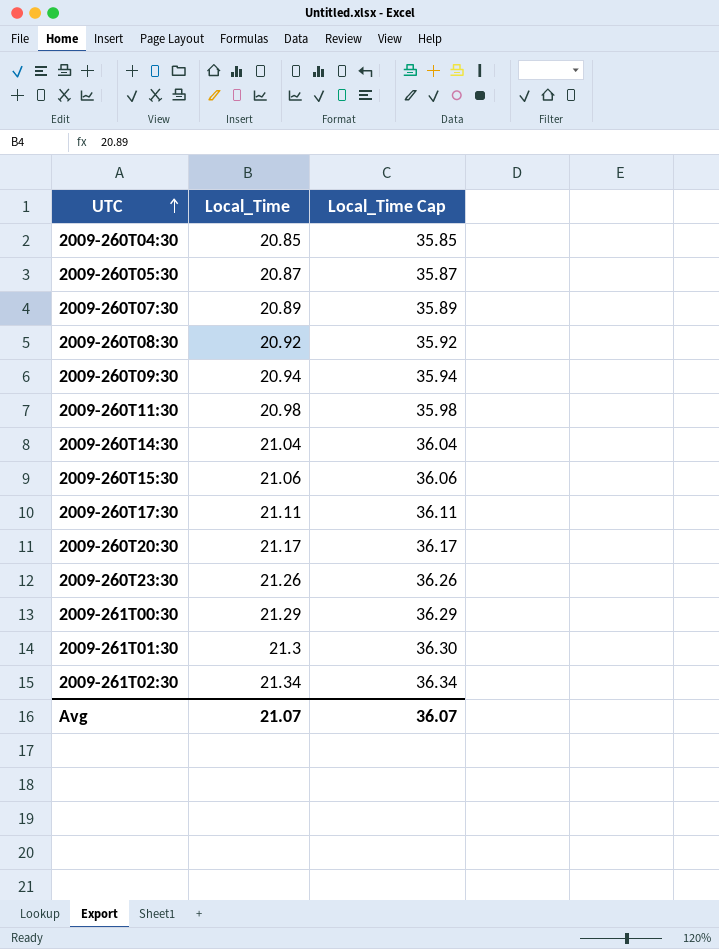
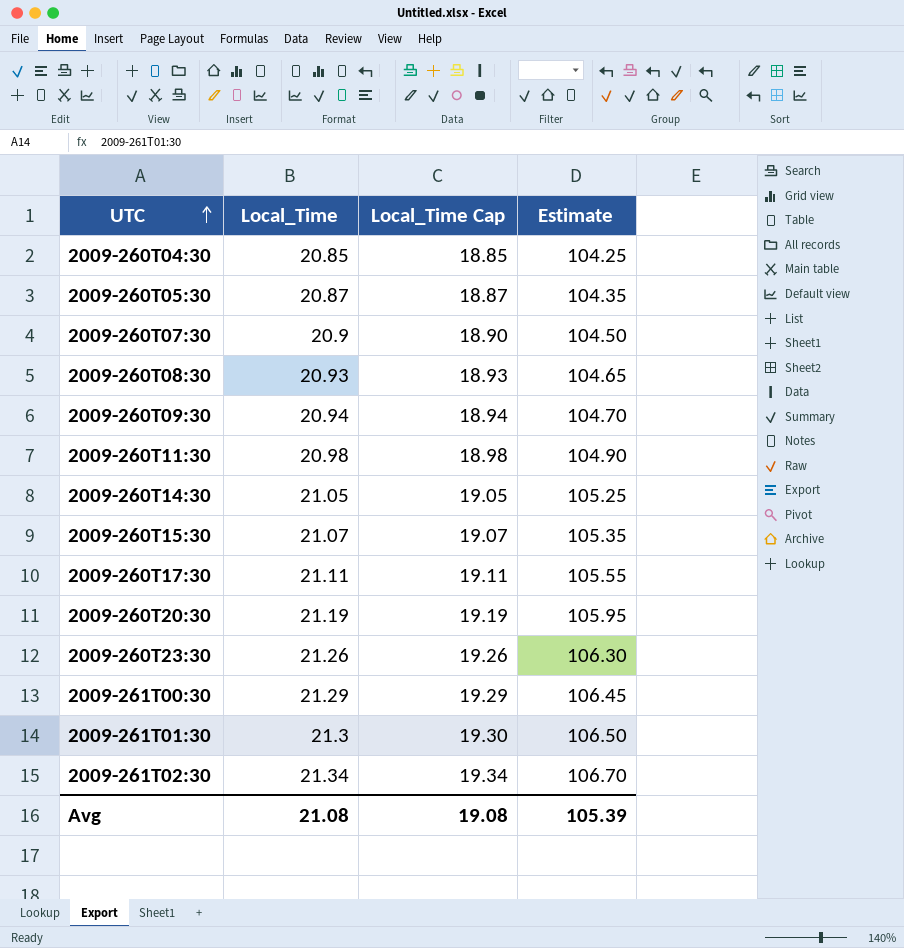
column Local_Time Cap | formula: [Local_Time] + 15 -> [Local_Time] - 2
column Estimate | formula: none -> [Local_Time] * 5
2009-260T07:30 | Local_Time: 20.89 -> 20.9
2009-260T08:30 | Local_Time: 20.92 -> 20.93
2009-260T14:30 | Local_Time: 21.04 -> 21.05
2009-260T15:30 | Local_Time: 21.06 -> 21.07
2009-260T20:30 | Local_Time: 21.17 -> 21.19
Avg | Local_Time: 21.07 -> 21.08
Avg | Local_Time Cap: 36.07 -> 19.08

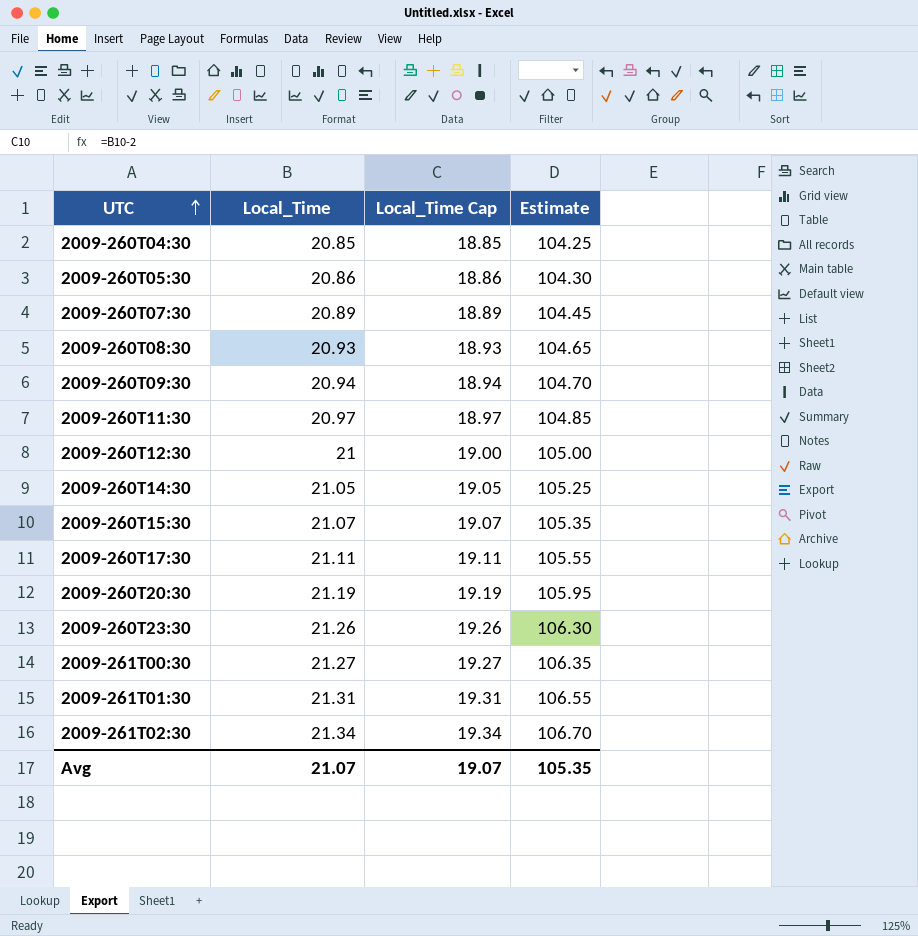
2009-260T05:30 | Local_Time: 20.87 -> 20.86
2009-260T05:30 | Local_Time Cap: 18.87 -> 18.86
2009-260T05:30 | Estimate: 104.35 -> 104.30
2009-260T07:30 | Local_Time: 20.9 -> 20.89
2009-260T07:30 | Local_Time Cap: 18.90 -> 18.89
2009-260T07:30 | Estimate: 104.50 -> 104.45
2009-260T11:30 | Local_Time: 20.98 -> 20.97
2009-260T11:30 | Local_Time Cap: 18.98 -> 18.97
2009-260T11:30 | Estimate: 104.90 -> 104.85
row 2009-260T12:30: none -> 21 | 19.00 | 105.00
2009-261T00:30 | Local_Time: 21.29 -> 21.27
2009-261T00:30 | Local_Time Cap: 19.29 -> 19.27
2009-261T00:30 | Estimate: 106.45 -> 106.35
2009-261T01:30 | Local_Time: 21.3 -> 21.31
2009-261T01:30 | Local_Time Cap: 19.30 -> 19.31
2009-261T01:30 | Estimate: 106.50 -> 106.55
Avg | Local_Time: 21.08 -> 21.07
Avg | Local_Time Cap: 19.08 -> 19.07
Avg | Estimate: 105.39 -> 105.35

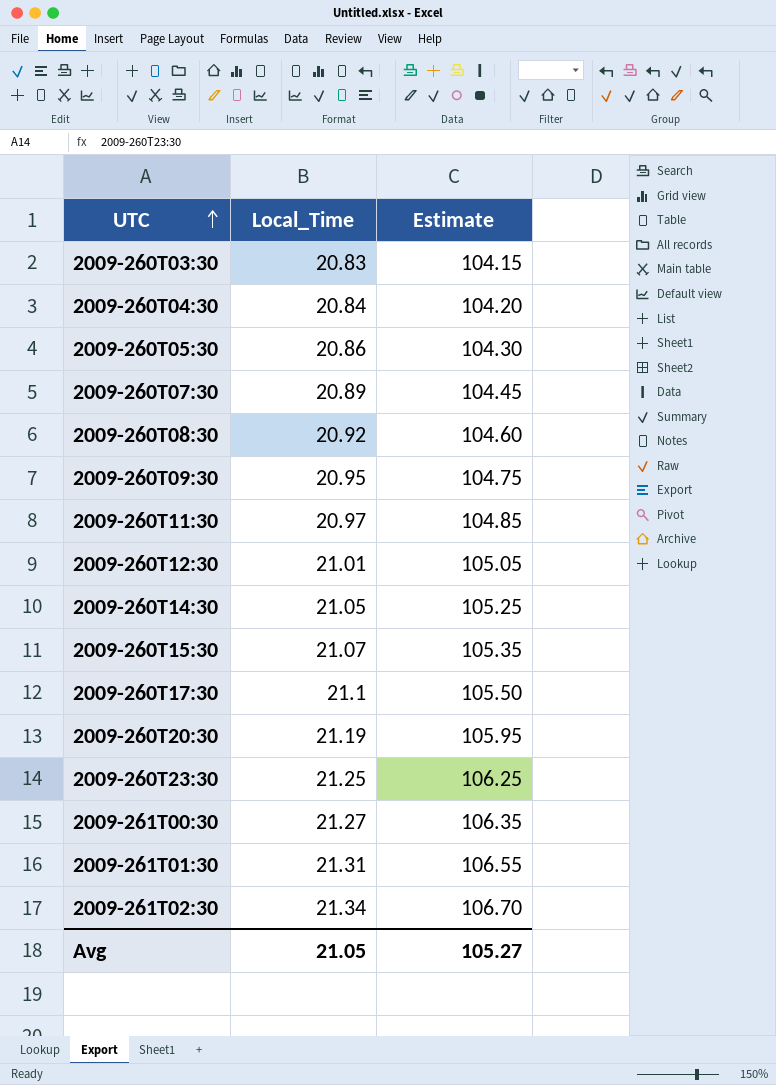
column Local_Time Cap | formula: [Local_Time] - 2 -> none
row 2009-260T03:30: none -> 20.83 | 104.15
2009-260T04:30 | Local_Time: 20.85 -> 20.84
2009-260T04:30 | Estimate: 104.25 -> 104.20
2009-260T08:30 | Local_Time: 20.93 -> 20.92
2009-260T08:30 | Estimate: 104.65 -> 104.60
2009-260T09:30 | Local_Time: 20.94 -> 20.95
2009-260T09:30 | Estimate: 104.70 -> 104.75
2009-260T12:30 | Local_Time: 21 -> 21.01
2009-260T12:30 | Estimate: 105.00 -> 105.05
2009-260T17:30 | Local_Time: 21.11 -> 21.1
2009-260T17:30 | Estimate: 105.55 -> 105.50
2009-260T23:30 | Local_Time: 21.26 -> 21.25
2009-260T23:30 | Estimate: 106.30 -> 106.25
Avg | Local_Time: 21.07 -> 21.05
Avg | Estimate: 105.35 -> 105.27

